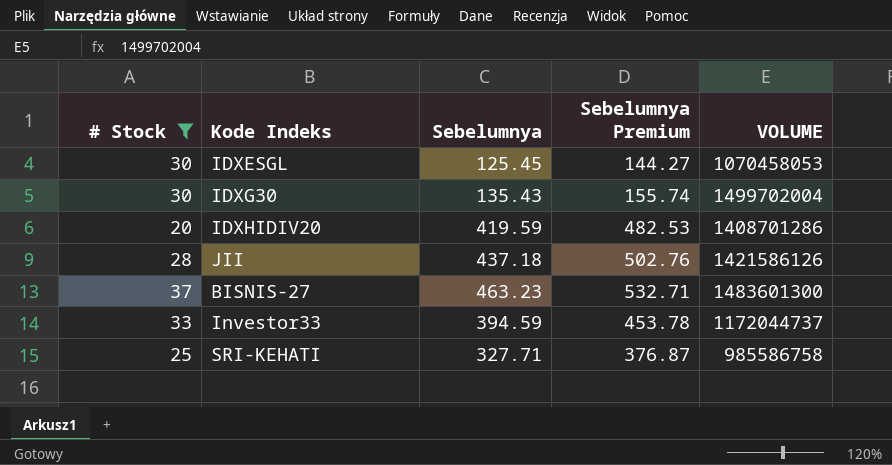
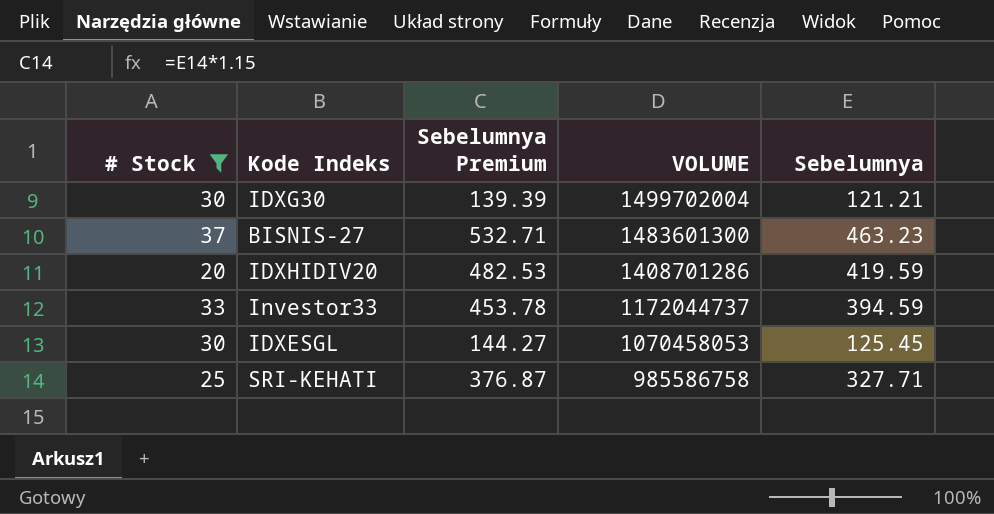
row order: none -> VOLUME descending
column Sebelumnya | position: 3 -> 5
row JII: 28 | 437.18 | 502.76 | 1421586126 -> none
IDXG30 | Sebelumnya Premium: 155.74 -> 139.39
IDXG30 | Sebelumnya: 135.43 -> 121.21

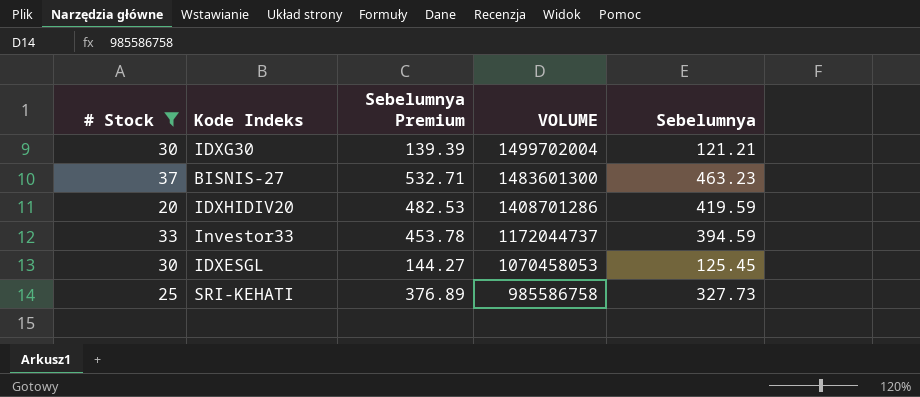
SRI-KEHATI | Sebelumnya Premium: 376.87 -> 376.89
SRI-KEHATI | Sebelumnya: 327.71 -> 327.73

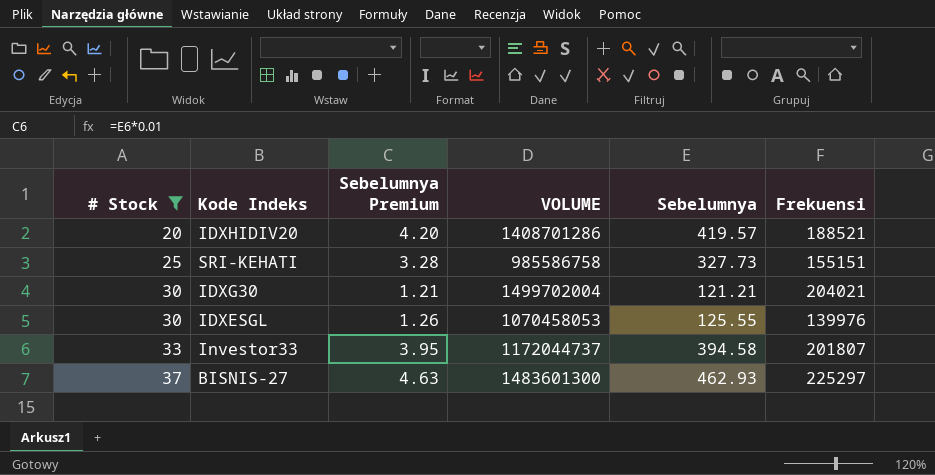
row order: VOLUME descending -> # Stock ascending
column Sebelumnya Premium | formula: [Sebelumnya] * 1.15 -> [Sebelumnya] * 0.01
column Frekuensi | position: none -> 6
IDXHIDIV20 | Sebelumnya: 419.59 -> 419.57
IDXESGL | Sebelumnya: 125.45 -> 125.55
Investor33 | Sebelumnya: 394.59 -> 394.58
BISNIS-27 | Sebelumnya: 463.23 -> 462.93

